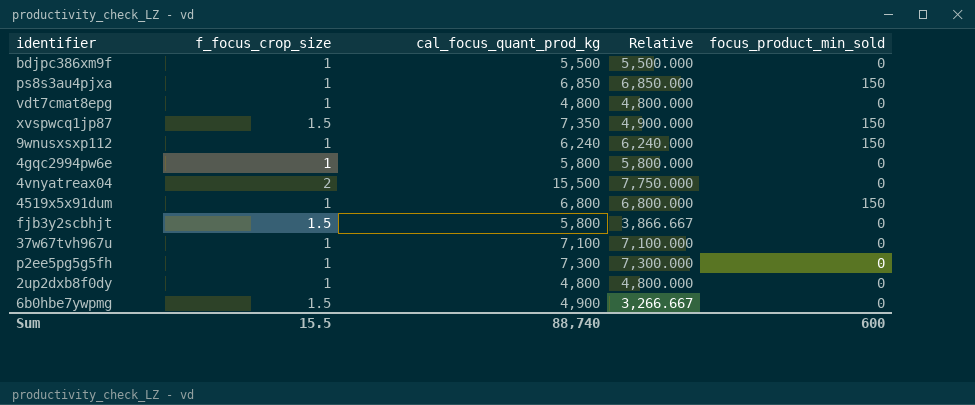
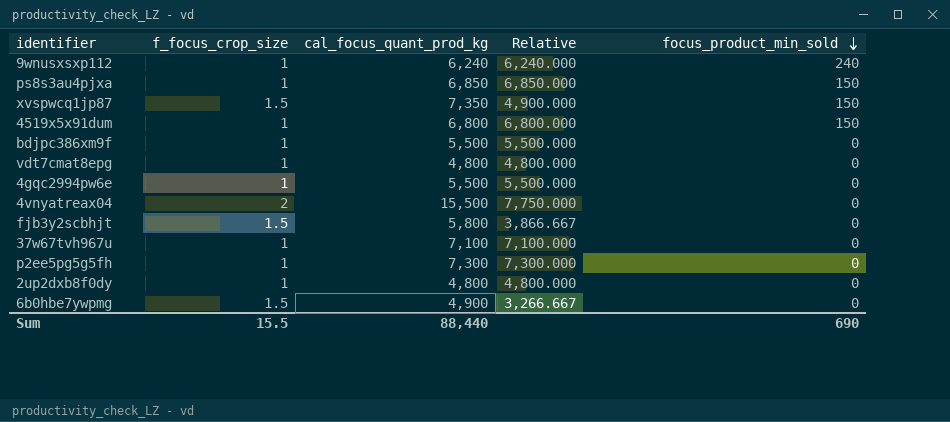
row order: none -> focus_product_min_sold descending
9wnusxsxp112 | focus_product_min_sold: 150 -> 240
4gqc2994pw6e | cal_focus_quant_prod_kg: 5,800 -> 5,500
4gqc2994pw6e | Relative: 5,800.000 -> 5,500.000
Sum | cal_focus_quant_prod_kg: 88,740 -> 88,440
Sum | focus_product_min_sold: 600 -> 690

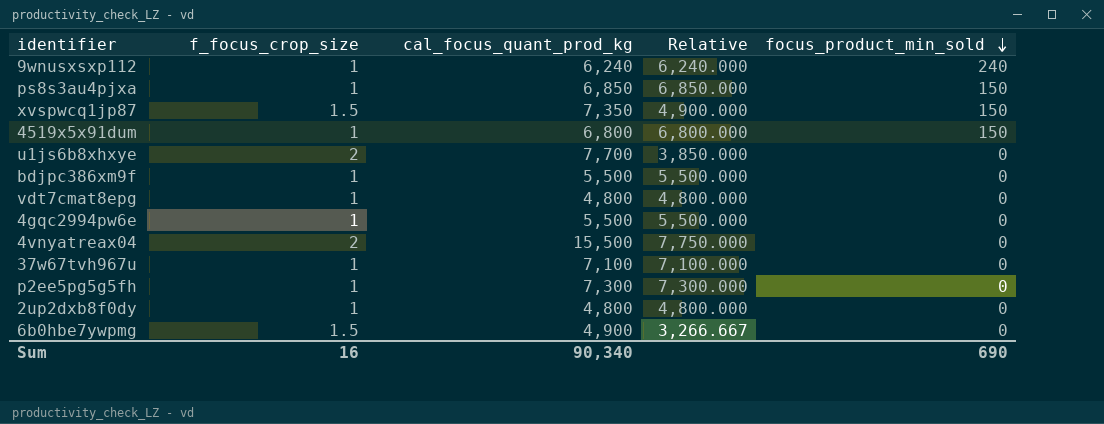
row fjb3y2scbhjt: 1.5 | 5,800 | 3,866.667 | 0 -> none
row u1js6b8xhxye: none -> 2 | 7,700 | 3,850.000 | 0
Sum | f_focus_crop_size: 15.5 -> 16
Sum | cal_focus_quant_prod_kg: 88,440 -> 90,340

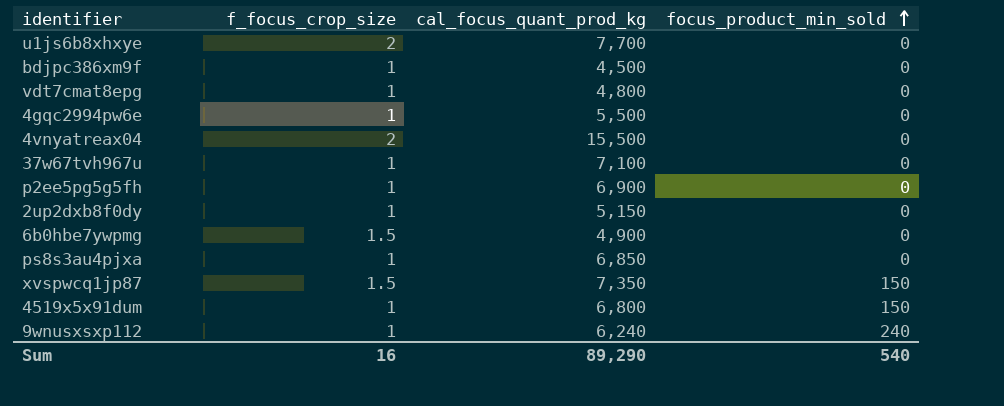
row order: focus_product_min_sold descending -> focus_product_min_sold ascending
column Relative | formula: [cal_focus_quant_prod_kg] / [f_focus_crop_size] -> none
bdjpc386xm9f | cal_focus_quant_prod_kg: 5,500 -> 4,500
p2ee5pg5g5fh | cal_focus_quant_prod_kg: 7,300 -> 6,900
2up2dxb8f0dy | cal_focus_quant_prod_kg: 4,800 -> 5,150
ps8s3au4pjxa | focus_product_min_sold: 150 -> 0
Sum | cal_focus_quant_prod_kg: 90,340 -> 89,290
Sum | focus_product_min_sold: 690 -> 540

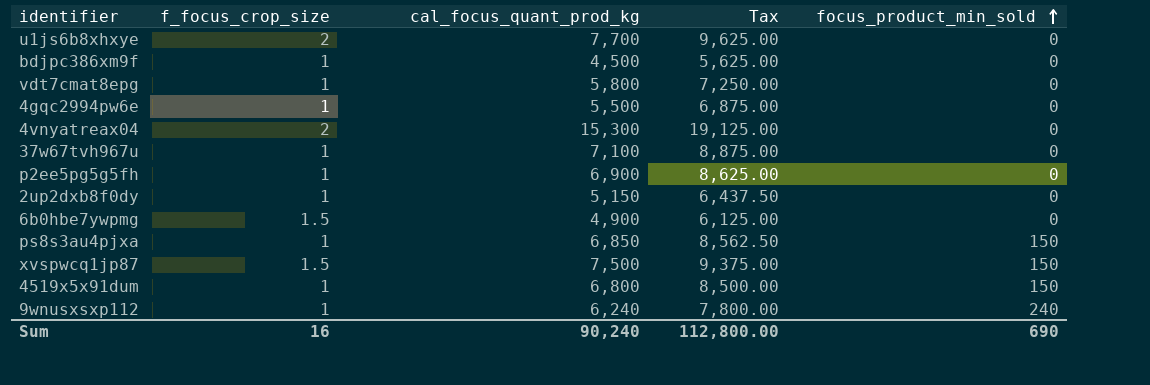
column Tax | formula: none -> [cal_focus_quant_prod_kg] * 1.25
vdt7cmat8epg | cal_focus_quant_prod_kg: 4,800 -> 5,800
4vnyatreax04 | cal_focus_quant_prod_kg: 15,500 -> 15,300
ps8s3au4pjxa | focus_product_min_sold: 0 -> 150
xvspwcq1jp87 | cal_focus_quant_prod_kg: 7,350 -> 7,500
Sum | cal_focus_quant_prod_kg: 89,290 -> 90,240
Sum | focus_product_min_sold: 540 -> 690

